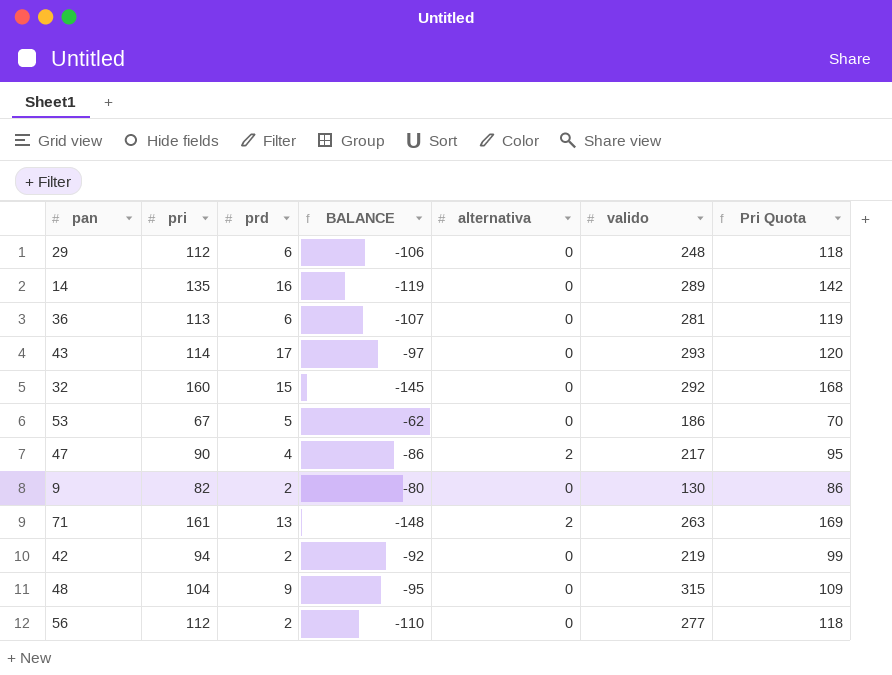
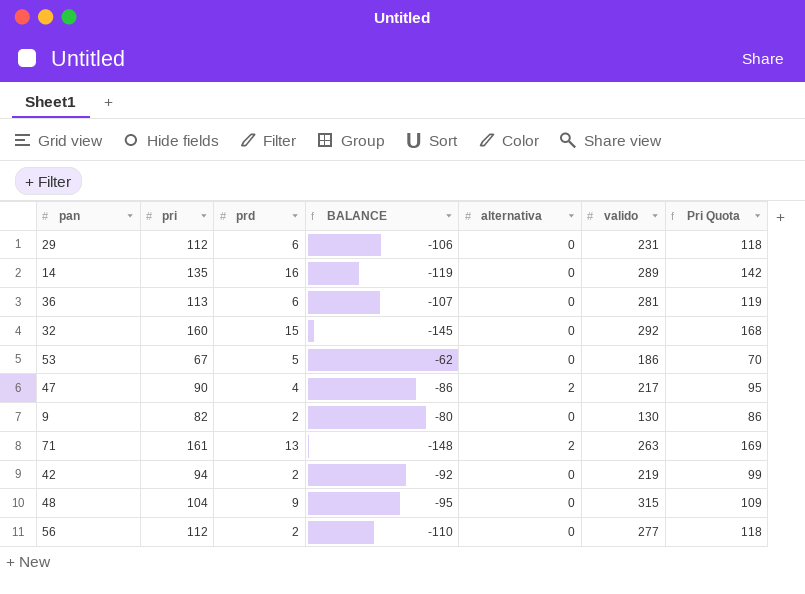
row 43: 114 | 17 | -97 | 0 | 293 | 120 -> none
29 | valido: 248 -> 231

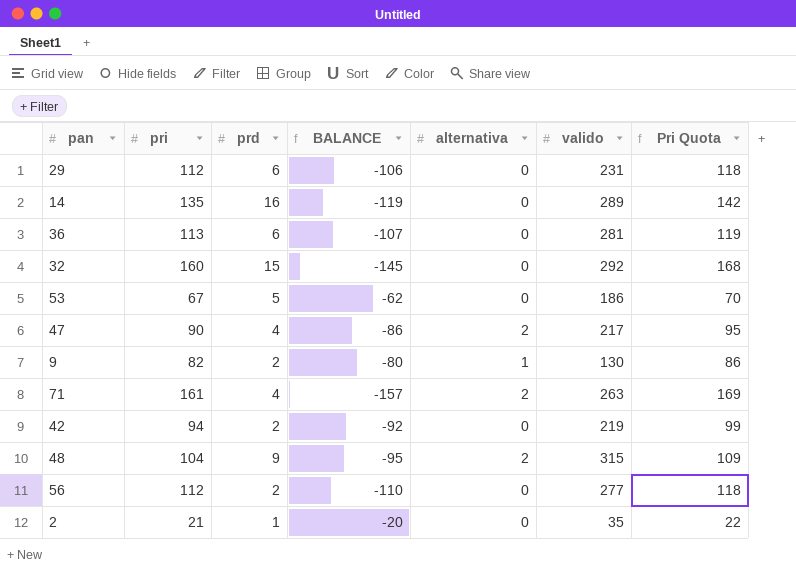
9 | alternativa: 0 -> 1
71 | prd: 13 -> 4
71 | BALANCE: -148 -> -157
48 | alternativa: 0 -> 2
row 2: none -> 21 | 1 | -20 | 0 | 35 | 22

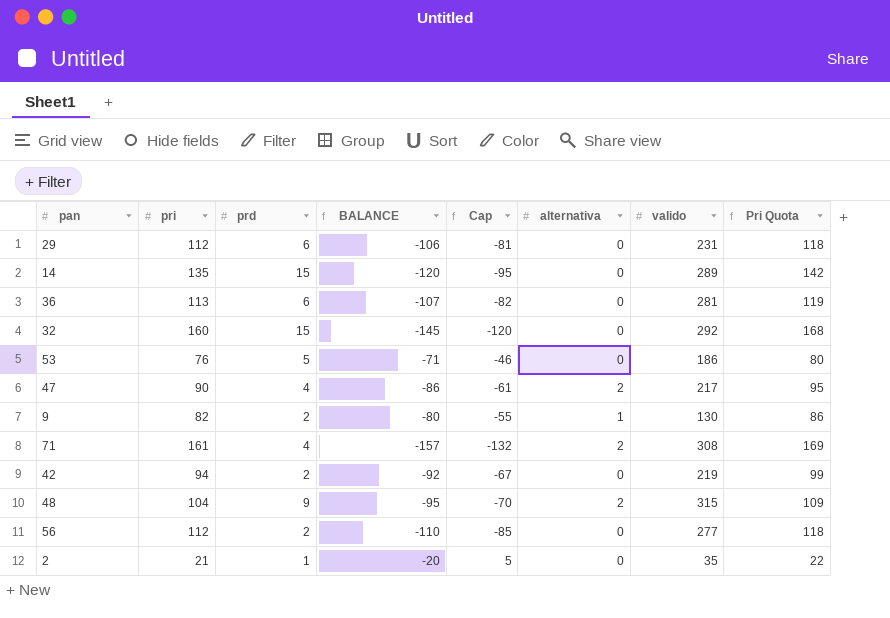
column Cap | formula: none -> [BALANCE] + 25
14 | prd: 16 -> 15
14 | BALANCE: -119 -> -120
53 | pri: 67 -> 76
53 | BALANCE: -62 -> -71
53 | Pri Quota: 70 -> 80
71 | valido: 263 -> 308

